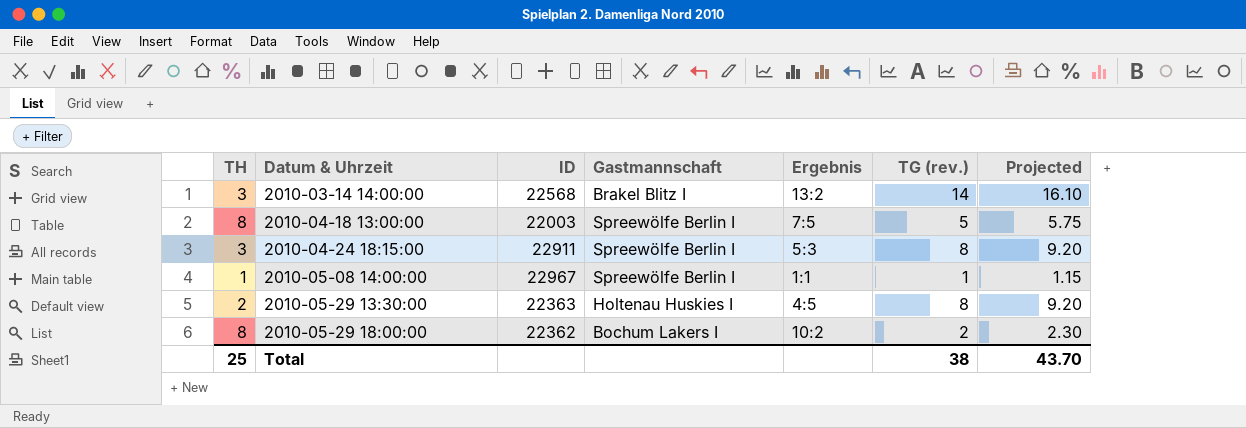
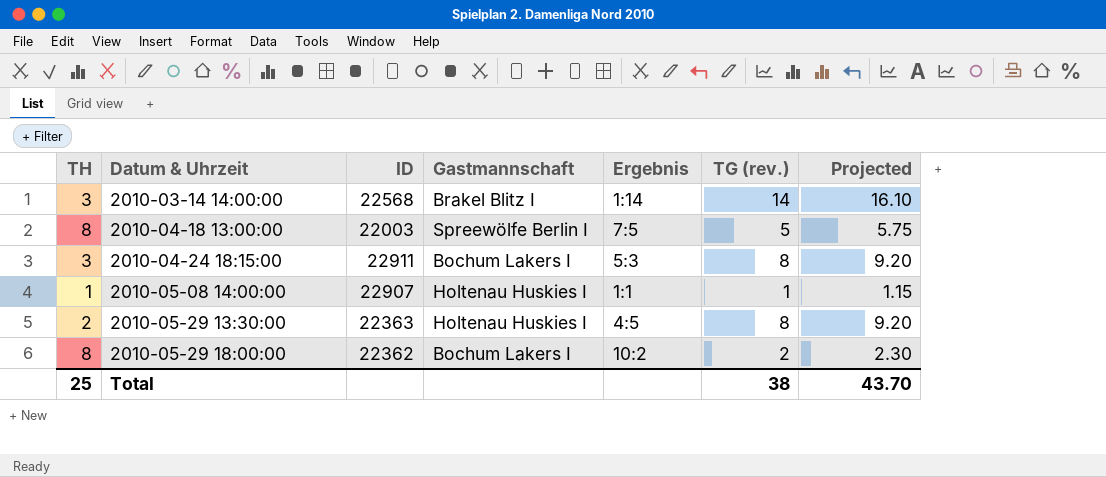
2010-03-14 14:00:00 | Ergebnis: 13:2 -> 1:14
2010-04-24 18:15:00 | Gastmannschaft: Spreewölfe Berlin I -> Bochum Lakers I
2010-05-08 14:00:00 | ID: 22967 -> 22907
2010-05-08 14:00:00 | Gastmannschaft: Spreewölfe Berlin I -> Holtenau Huskies I

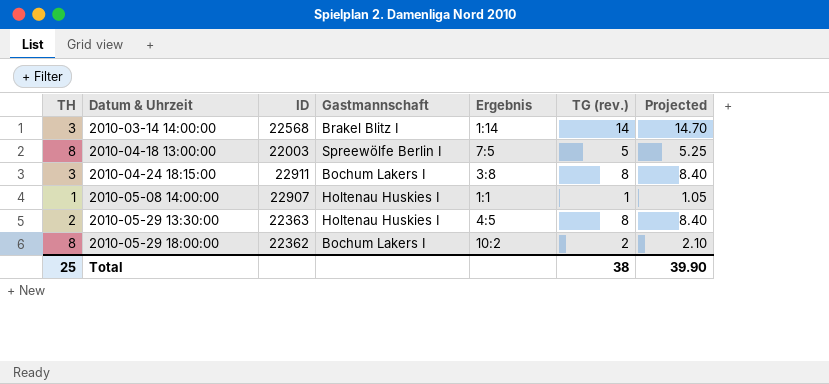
column Projected | formula: [TG (rev.)] * 1.15 -> [TG (rev.)] * 1.05
2010-04-24 18:15:00 | Ergebnis: 5:3 -> 3:8
Total | Projected: 43.70 -> 39.90

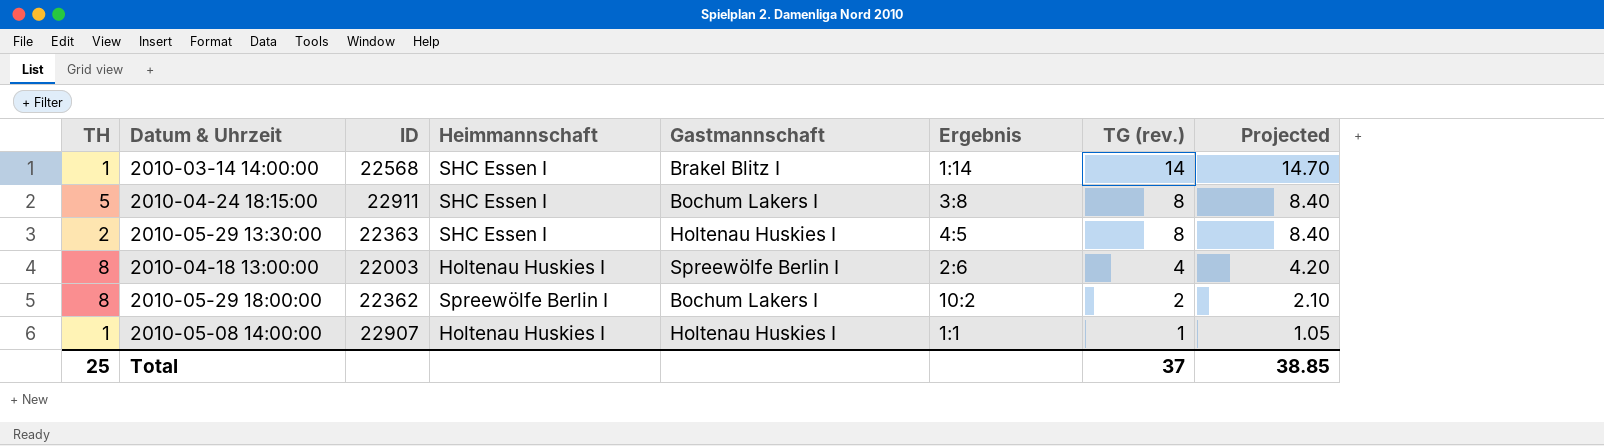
row order: Datum & Uhrzeit ascending -> TG (rev.) descending
column Heimmannschaft | position: none -> 4
2010-03-14 14:00:00 | TH: 3 -> 1
2010-04-24 18:15:00 | TH: 3 -> 5
2010-04-18 13:00:00 | Ergebnis: 7:5 -> 2:6
2010-04-18 13:00:00 | TG (rev.): 5 -> 4
2010-04-18 13:00:00 | Projected: 5.25 -> 4.20
Total | TG (rev.): 38 -> 37
Total | Projected: 39.90 -> 38.85

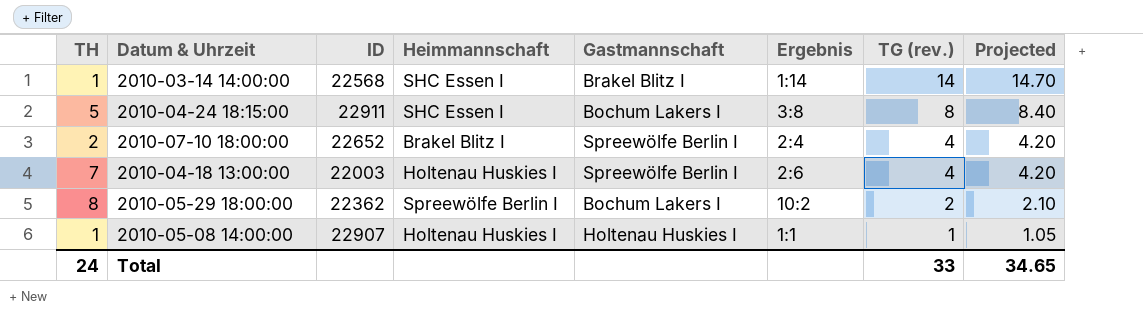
row 2010-05-29 13:30:00: 2 | 22363 | SHC Essen I | Holtenau Huskies I | 4:5 | 8 | 8.40 -> none
row 2010-07-10 18:00:00: none -> 2 | 22652 | Brakel Blitz I | Spreewölfe Berlin I | 2:4 | 4 | 4.20
2010-04-18 13:00:00 | TH: 8 -> 7
Total | TH: 25 -> 24
Total | TG (rev.): 37 -> 33
Total | Projected: 38.85 -> 34.65

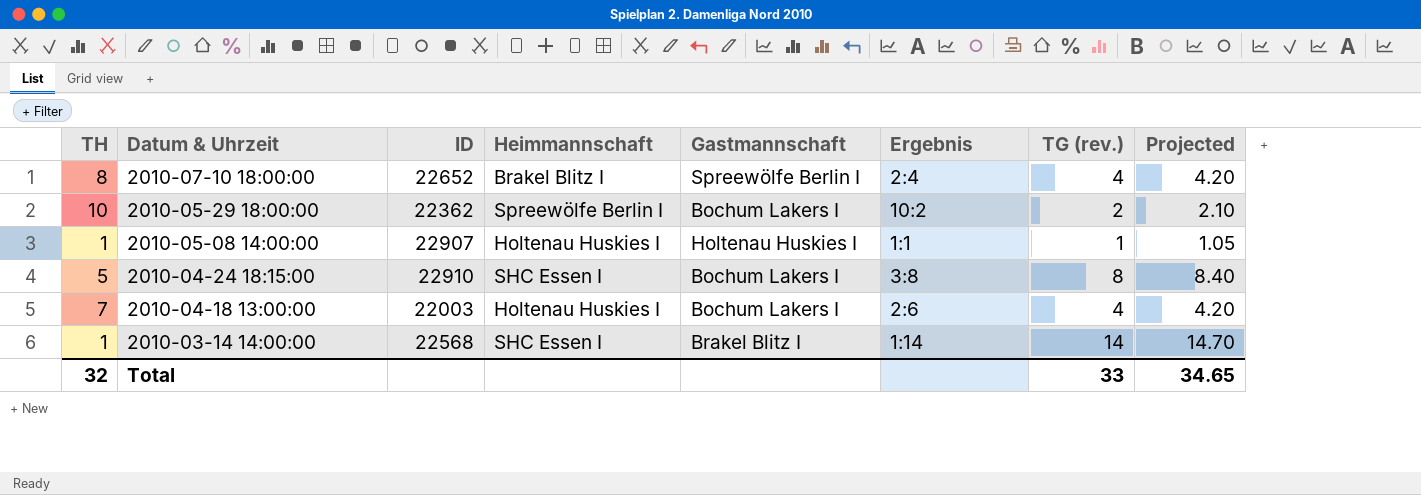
row order: TG (rev.) descending -> Datum & Uhrzeit descending
2010-07-10 18:00:00 | TH: 2 -> 8
2010-05-29 18:00:00 | TH: 8 -> 10
2010-04-24 18:15:00 | ID: 22911 -> 22910
2010-04-18 13:00:00 | Gastmannschaft: Spreewölfe Berlin I -> Bochum Lakers I
Total | TH: 24 -> 32

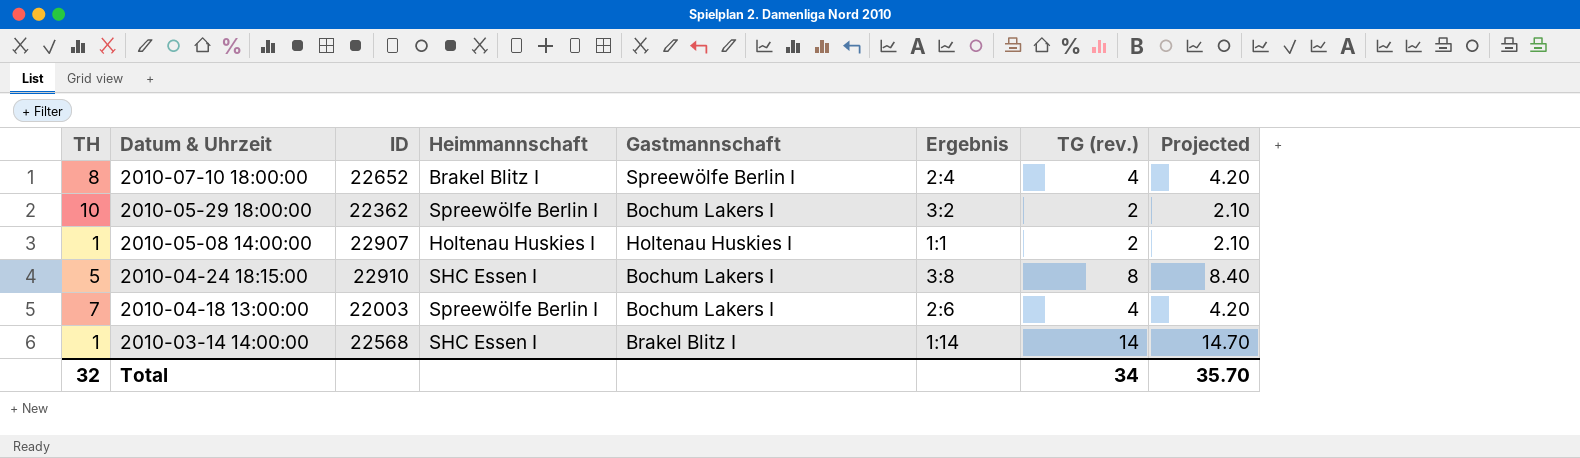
2010-05-29 18:00:00 | Ergebnis: 10:2 -> 3:2
2010-05-08 14:00:00 | TG (rev.): 1 -> 2
2010-05-08 14:00:00 | Projected: 1.05 -> 2.10
2010-04-18 13:00:00 | Heimmannschaft: Holtenau Huskies I -> Spreewölfe Berlin I
Total | TG (rev.): 33 -> 34
Total | Projected: 34.65 -> 35.70

